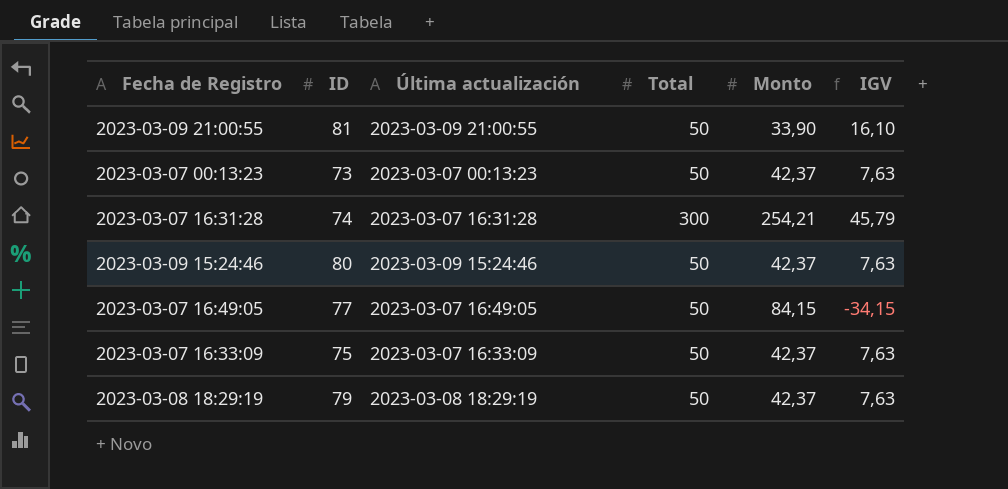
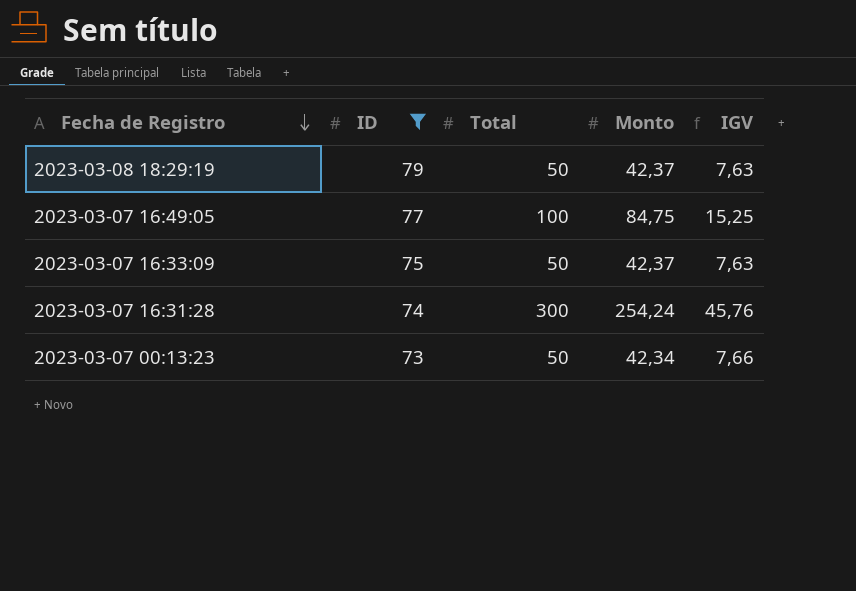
filter: none -> ID <= 79
row order: none -> Fecha de Registro descending
column Última actualización | position: 3 -> none
2023-03-07 16:49:05 | Total: 50 -> 100
2023-03-07 16:49:05 | Monto: 84,15 -> 84,75
2023-03-07 16:49:05 | IGV: -34,15 -> 15,25
2023-03-07 16:31:28 | Monto: 254,21 -> 254,24
2023-03-07 16:31:28 | IGV: 45,79 -> 45,76
2023-03-07 00:13:23 | Monto: 42,37 -> 42,34
2023-03-07 00:13:23 | IGV: 7,63 -> 7,66

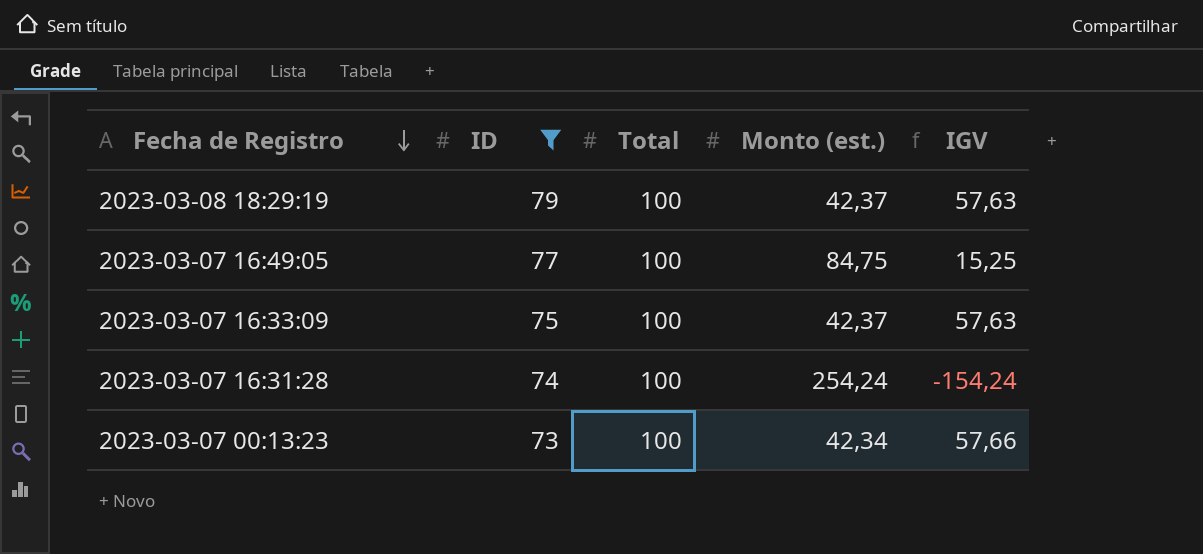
column name: Monto -> Monto (est.)
2023-03-08 18:29:19 | Total: 50 -> 100
2023-03-08 18:29:19 | IGV: 7,63 -> 57,63
2023-03-07 16:33:09 | Total: 50 -> 100
2023-03-07 16:33:09 | IGV: 7,63 -> 57,63
2023-03-07 16:31:28 | Total: 300 -> 100
2023-03-07 16:31:28 | IGV: 45,76 -> -154,24
2023-03-07 00:13:23 | Total: 50 -> 100
2023-03-07 00:13:23 | IGV: 7,66 -> 57,66

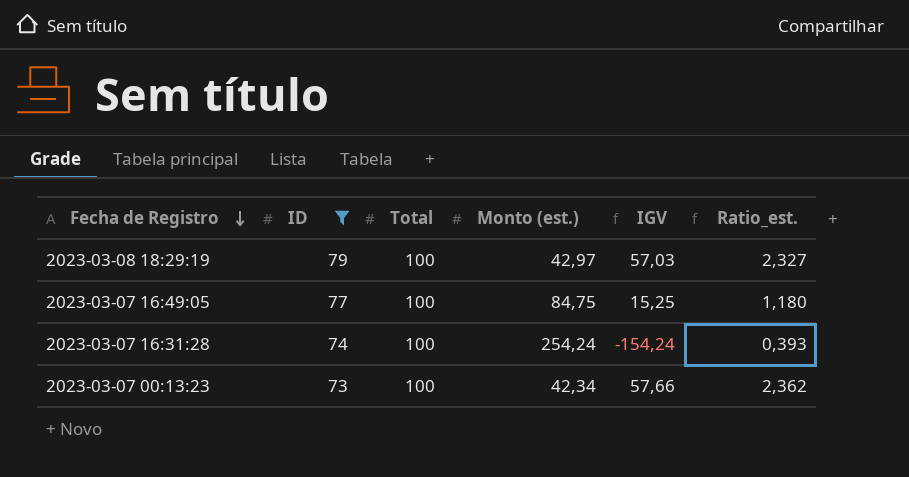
column Ratio_est. | formula: none -> [Total] / [Monto (est.)]
row 2023-03-07 16:33:09: 75 | 100 | 42,37 | 57,63 -> none
2023-03-08 18:29:19 | Monto (est.): 42,37 -> 42,97
2023-03-08 18:29:19 | IGV: 57,63 -> 57,03

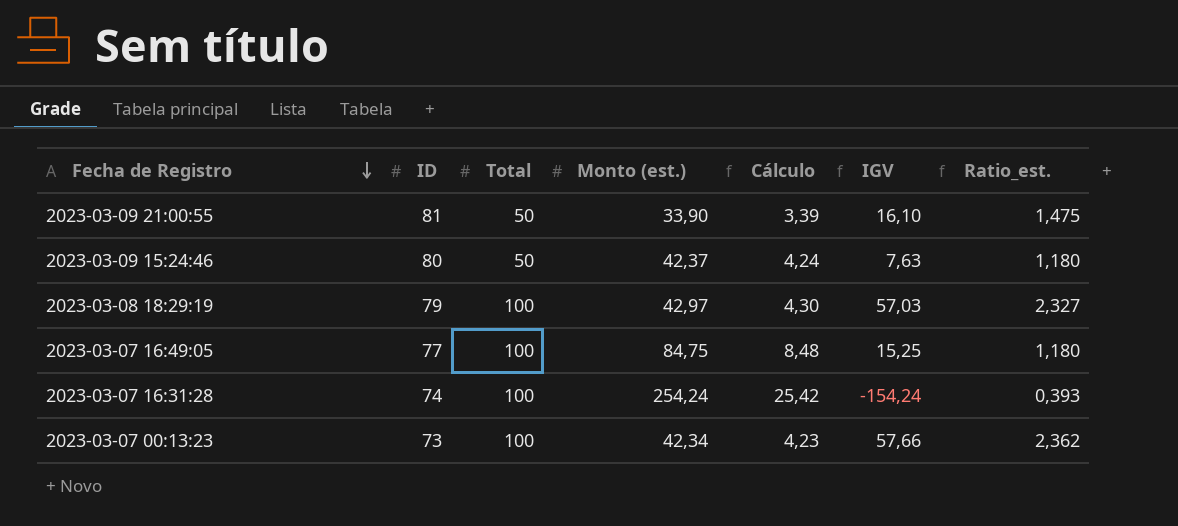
filter: ID <= 79 -> none
column Cálculo | formula: none -> [Monto (est.)] * 0,1

